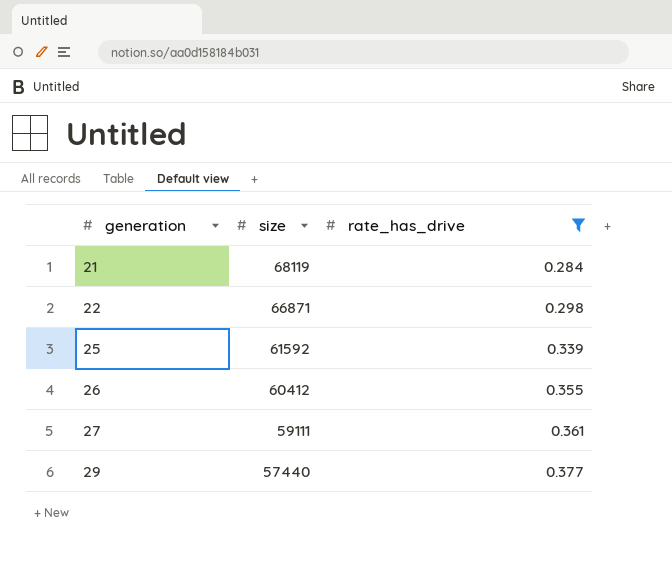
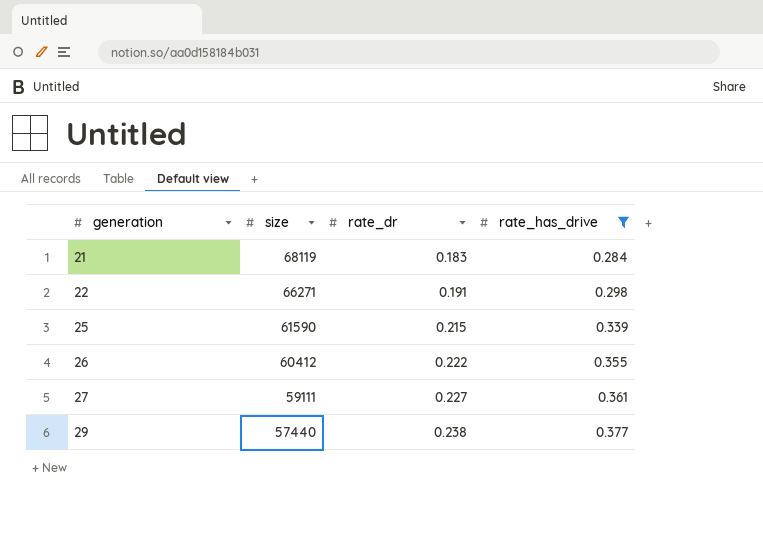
column rate_dr | position: none -> 3
22 | size: 66871 -> 66271
25 | size: 61592 -> 61590

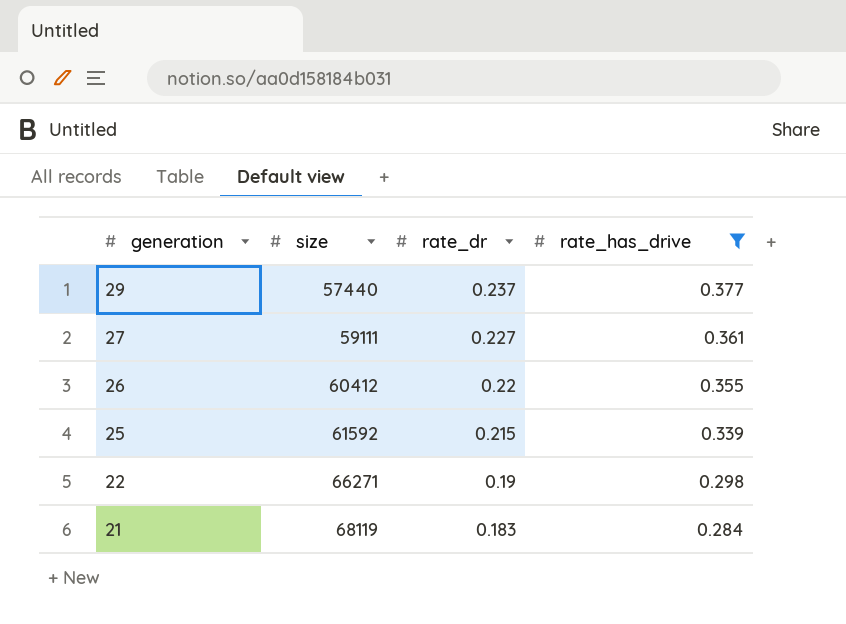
row order: generation ascending -> generation descending
29 | rate_dr: 0.238 -> 0.237
26 | rate_dr: 0.222 -> 0.22
25 | size: 61590 -> 61592
22 | rate_dr: 0.191 -> 0.19

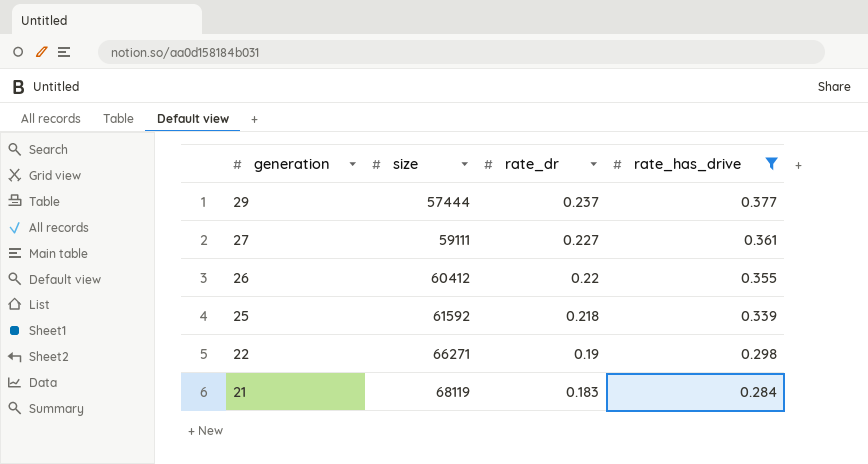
29 | size: 57440 -> 57444
25 | rate_dr: 0.215 -> 0.218

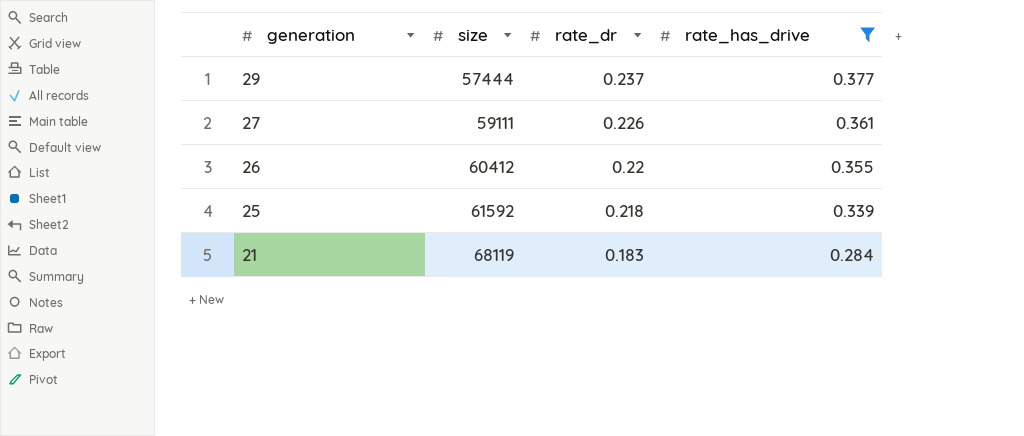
row 22: 66271 | 0.19 | 0.298 -> none
27 | rate_dr: 0.227 -> 0.226

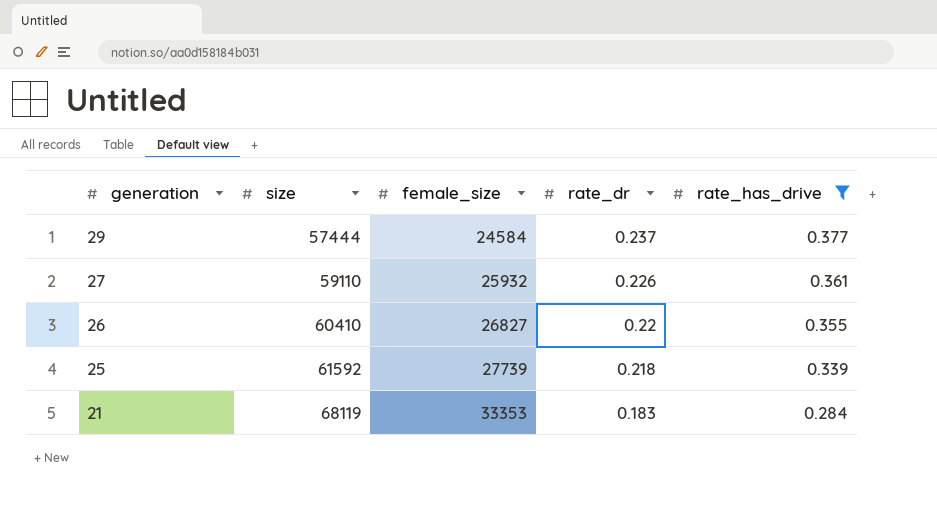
column female_size | position: none -> 3
27 | size: 59111 -> 59110
26 | size: 60412 -> 60410

